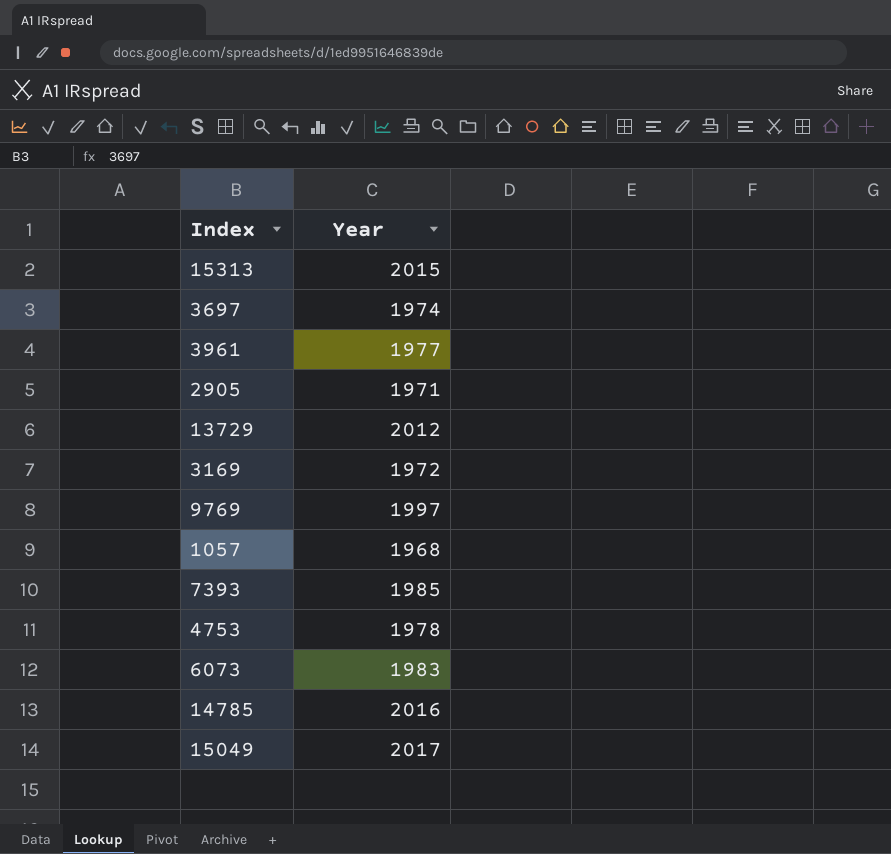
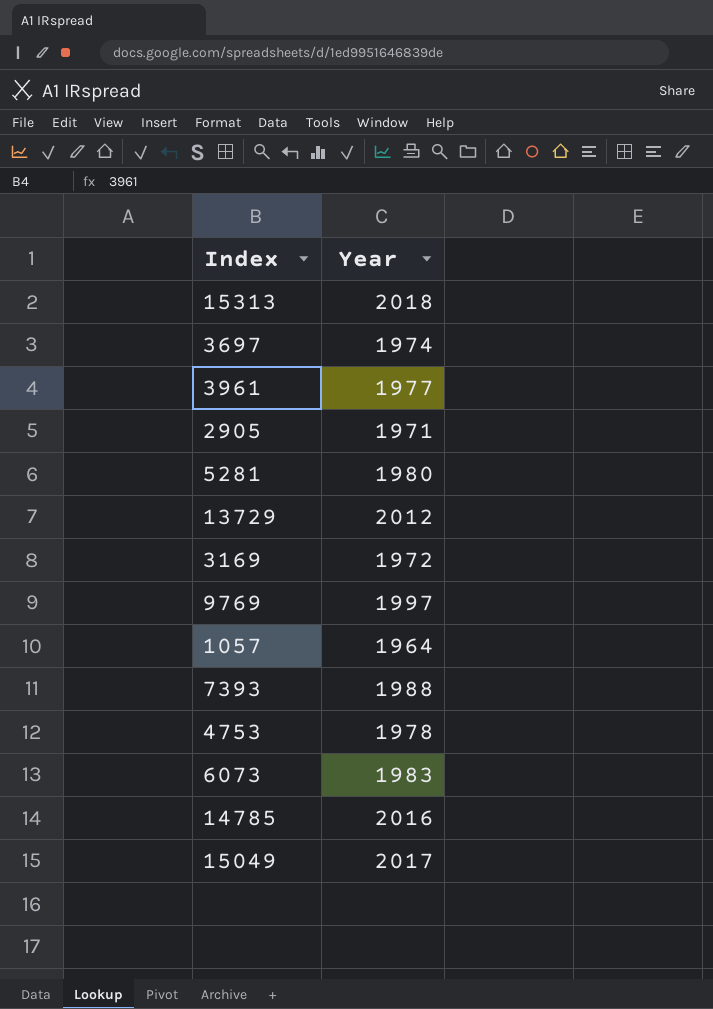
15313 | Year: 2015 -> 2018
row 5281: none -> 1980
1057 | Year: 1968 -> 1964
7393 | Year: 1985 -> 1988

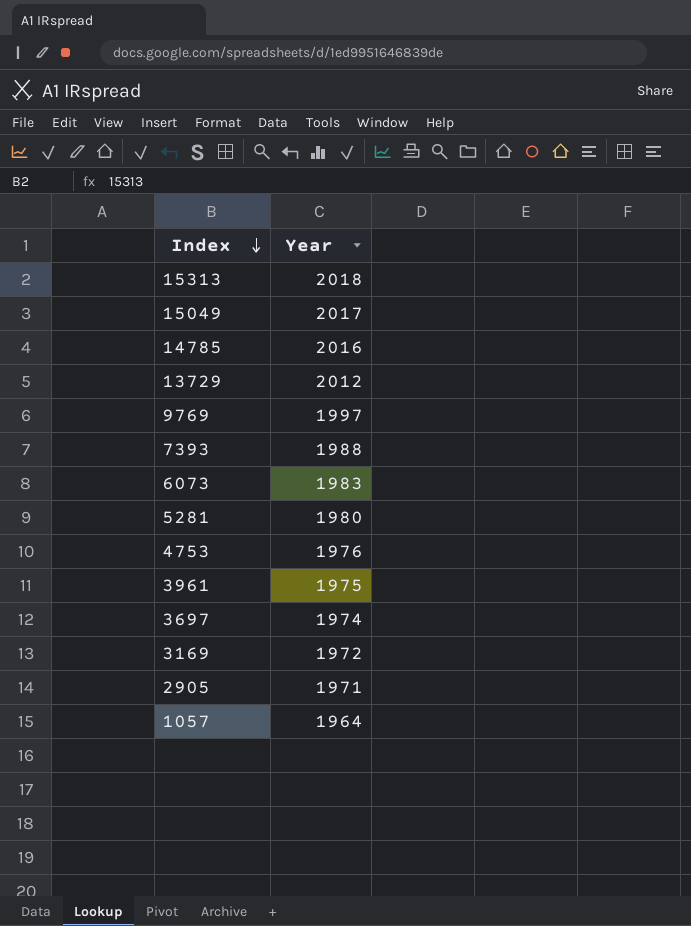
row order: none -> Index descending
4753 | Year: 1978 -> 1976
3961 | Year: 1977 -> 1975

